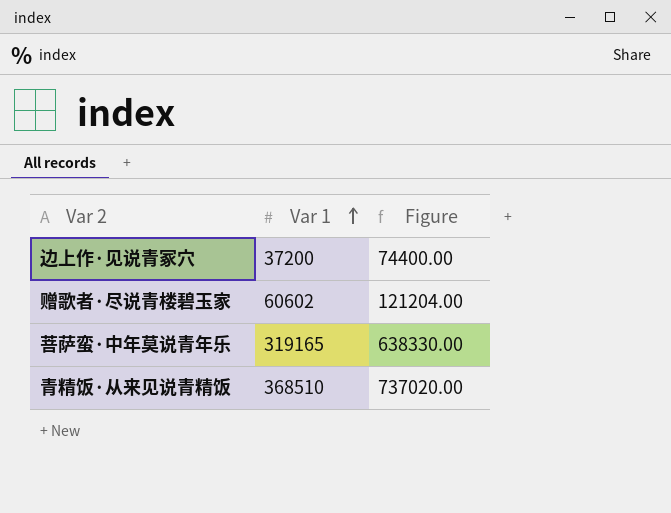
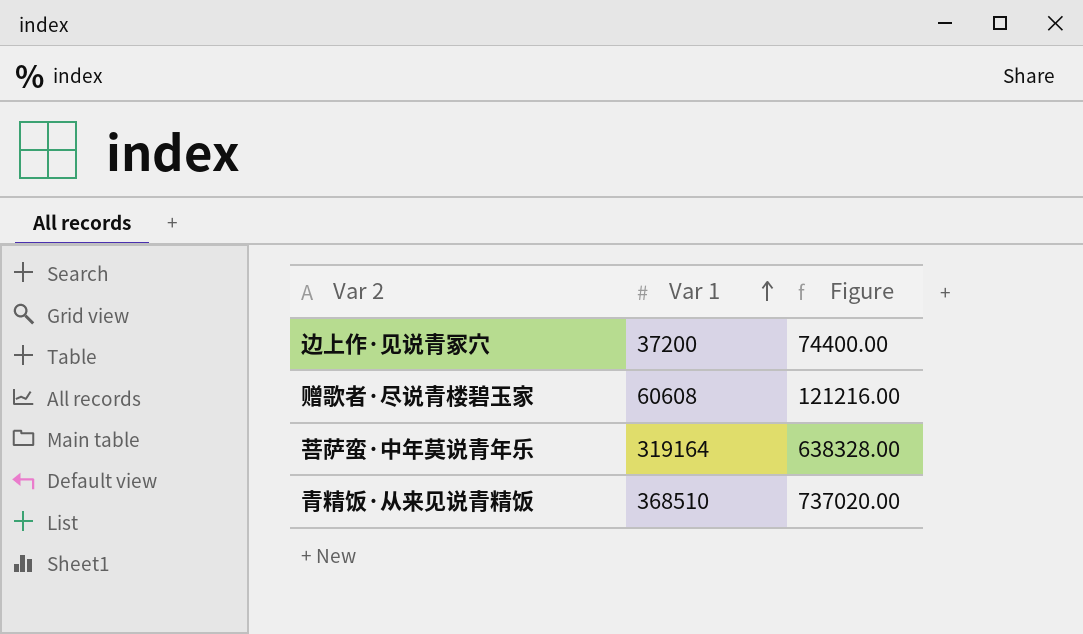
赠歌者·尽说青楼碧玉家 | Var 1: 60602 -> 60608
赠歌者·尽说青楼碧玉家 | Figure: 121204.00 -> 121216.00
菩萨蛮·中年莫说青年乐 | Var 1: 319165 -> 319164
菩萨蛮·中年莫说青年乐 | Figure: 638330.00 -> 638328.00

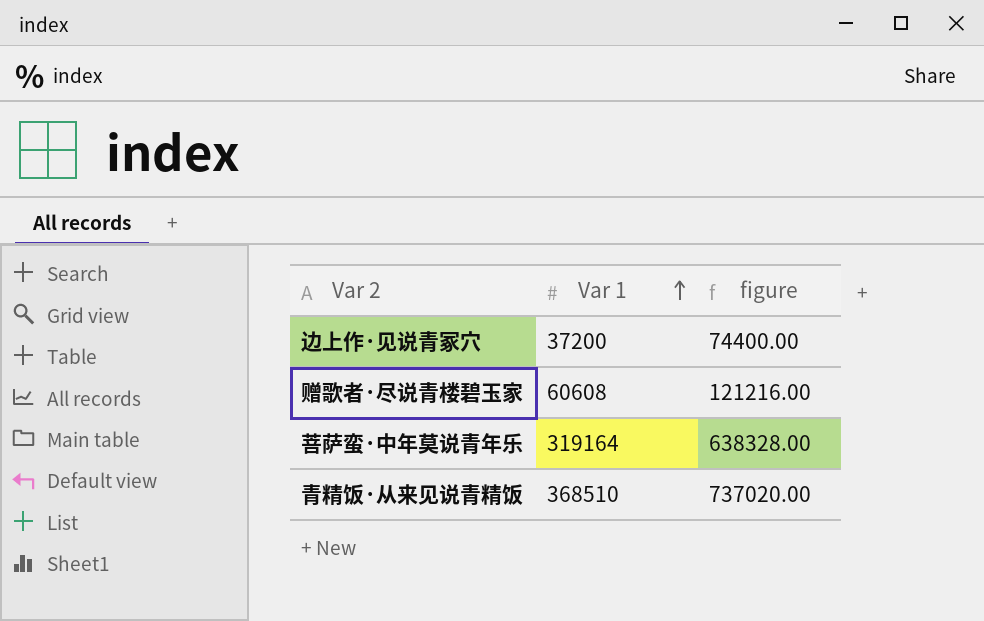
column name: Figure -> figure

